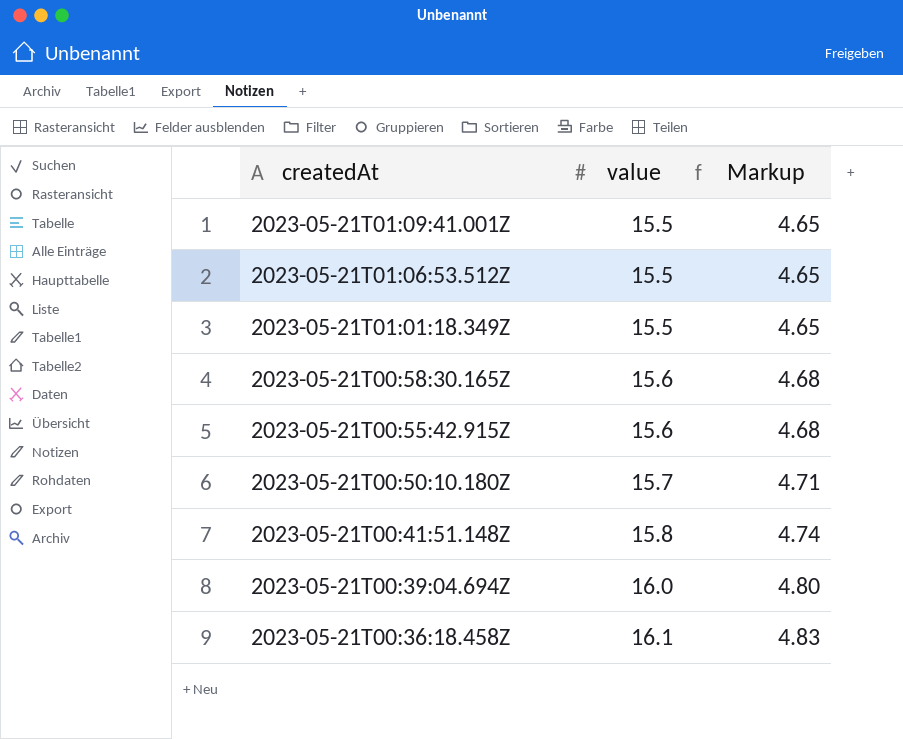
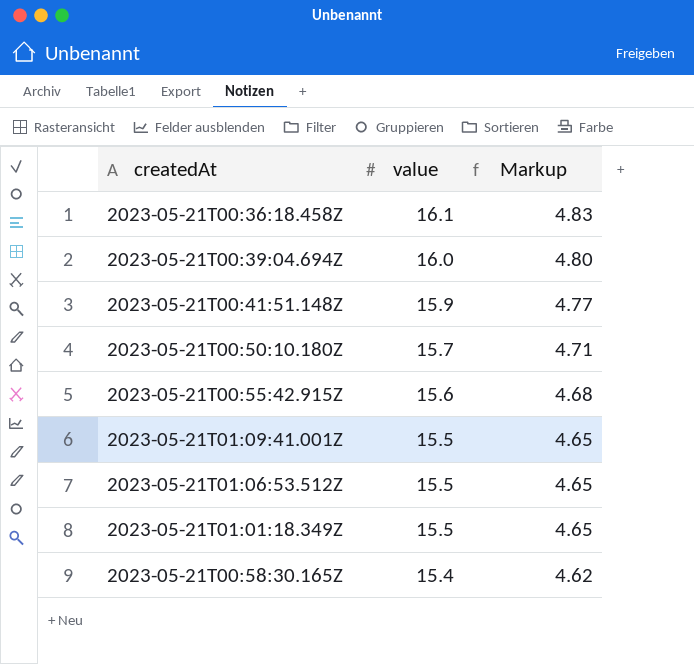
row order: createdAt descending -> value descending
2023-05-21T00:41:51.148Z | value: 15.8 -> 15.9
2023-05-21T00:41:51.148Z | Markup: 4.74 -> 4.77
2023-05-21T00:58:30.165Z | value: 15.6 -> 15.4
2023-05-21T00:58:30.165Z | Markup: 4.68 -> 4.62

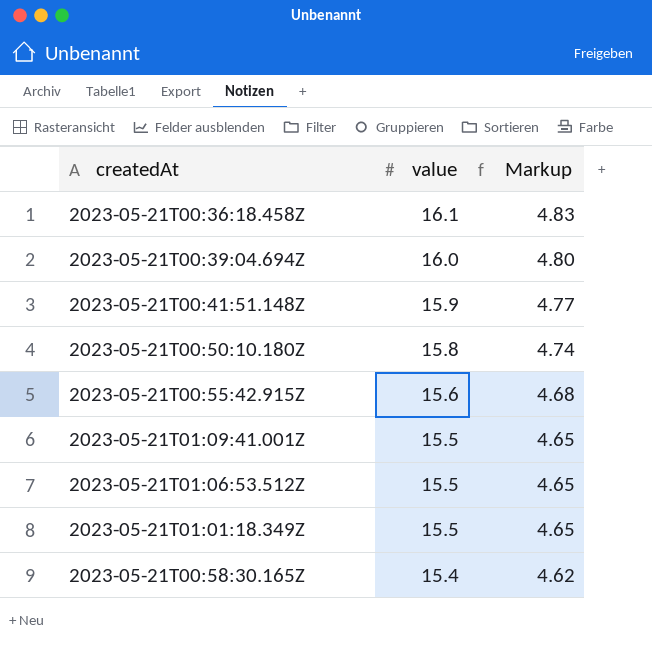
2023-05-21T00:50:10.180Z | value: 15.7 -> 15.8
2023-05-21T00:50:10.180Z | Markup: 4.71 -> 4.74

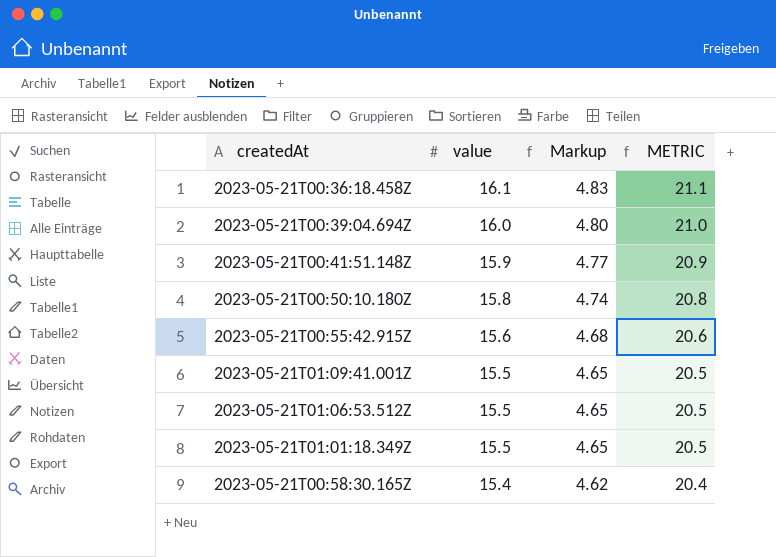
column METRIC | formula: none -> [value] + 5

